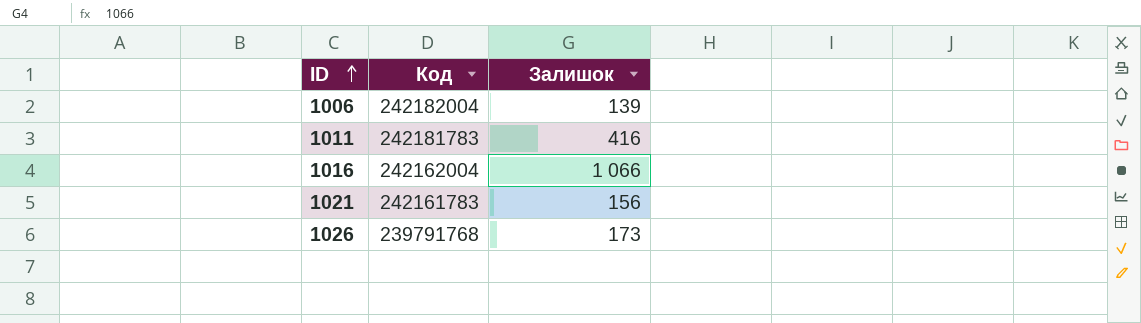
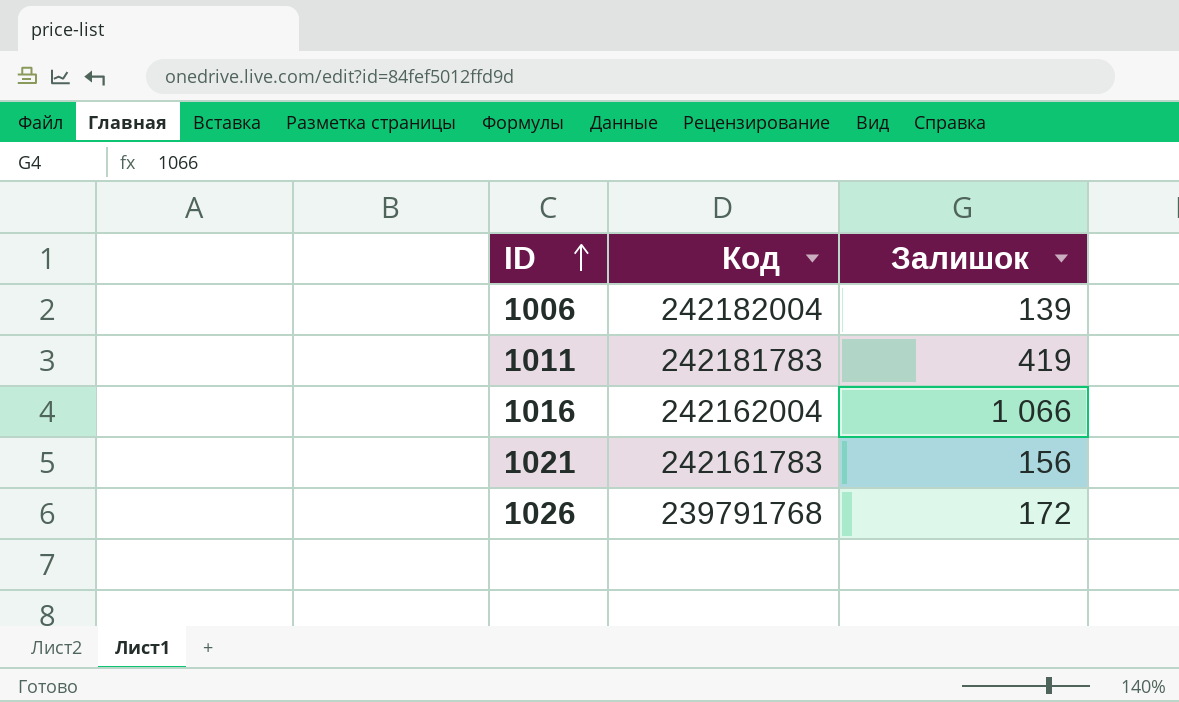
1011 | Залишок: 416 -> 419
1026 | Залишок: 173 -> 172

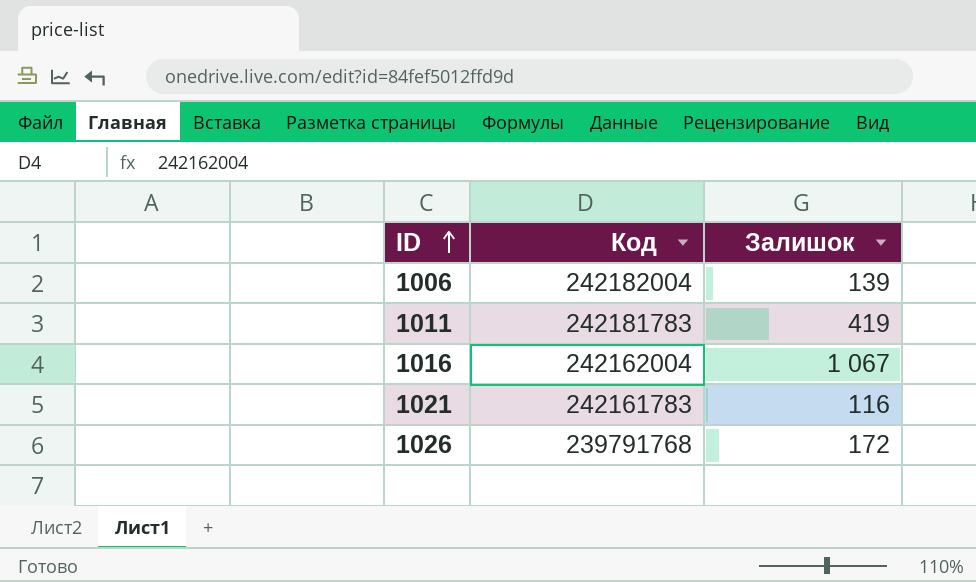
1016 | Залишок: 1 066 -> 1 067
1021 | Залишок: 156 -> 116

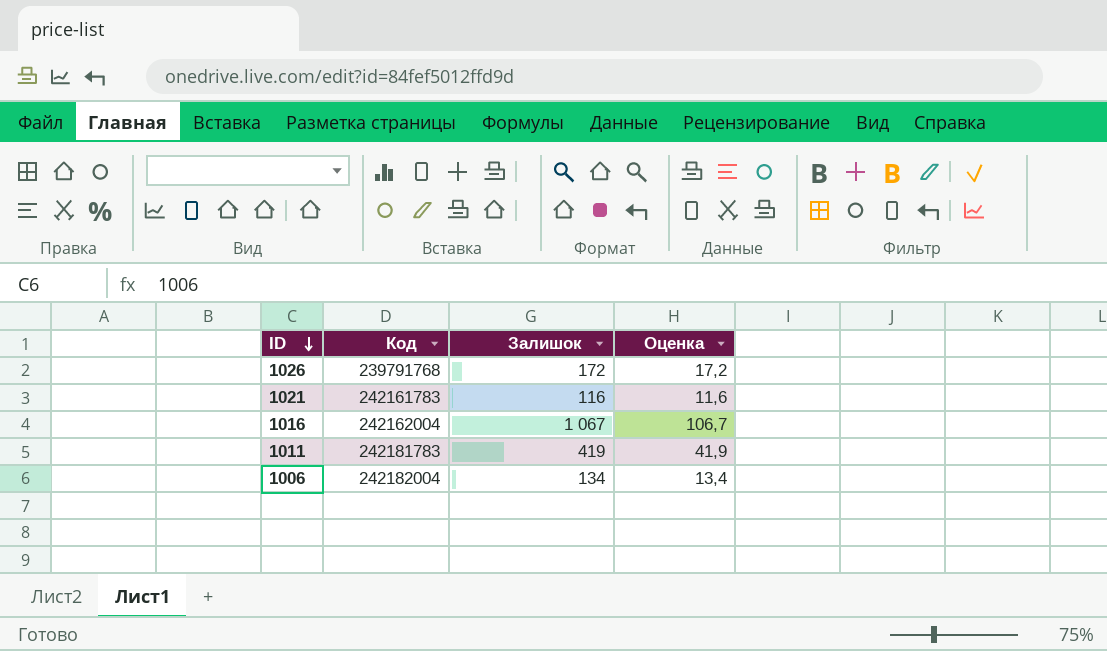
row order: ID ascending -> ID descending
column Оценка | formula: none -> [Залишок] * 0,1
1006 | Залишок: 139 -> 134

